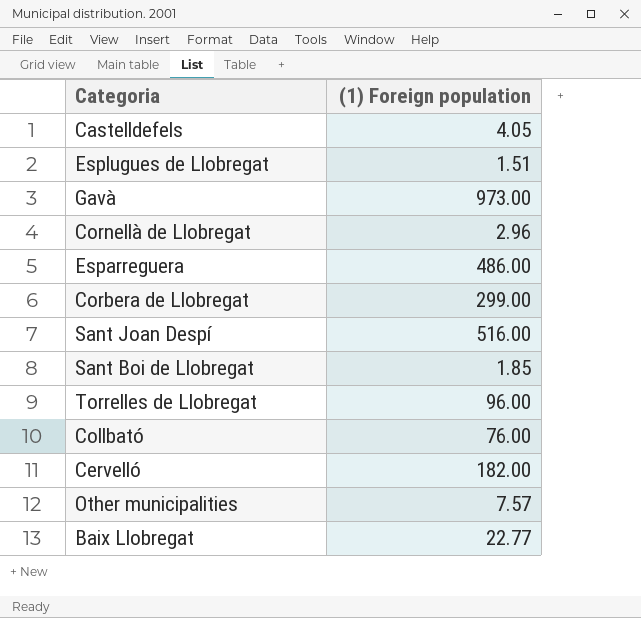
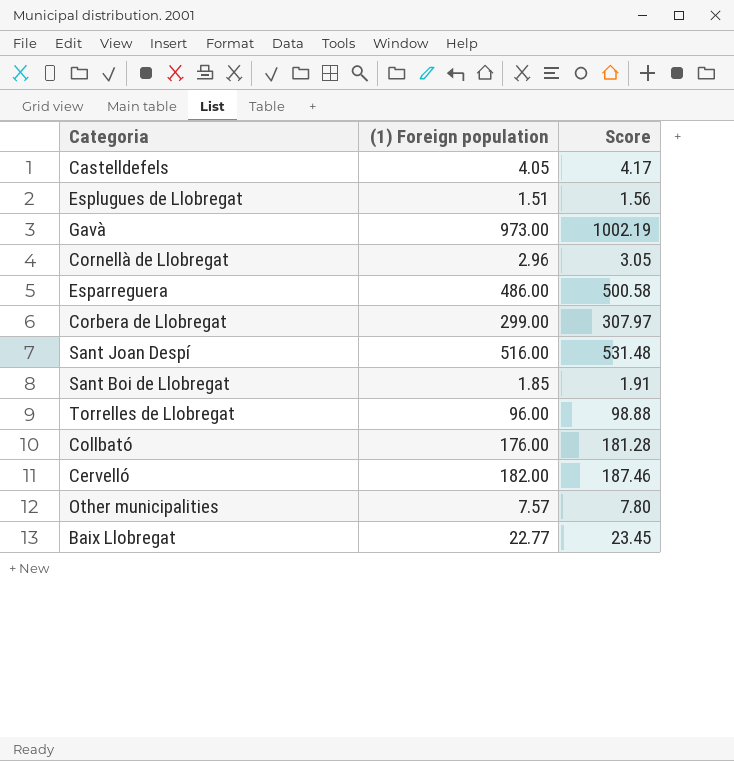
column Score | formula: none -> [(1) Foreign population] * 1.03
Collbató | (1) Foreign population: 76.00 -> 176.00

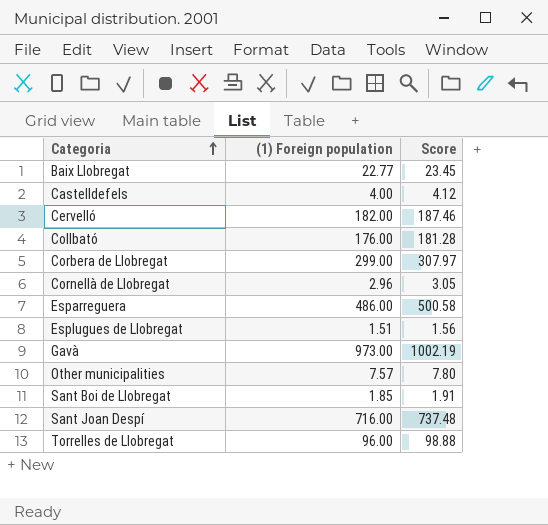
row order: none -> Categoria ascending
Castelldefels | (1) Foreign population: 4.05 -> 4.00
Castelldefels | Score: 4.17 -> 4.12
Sant Joan Despí | (1) Foreign population: 516.00 -> 716.00
Sant Joan Despí | Score: 531.48 -> 737.48

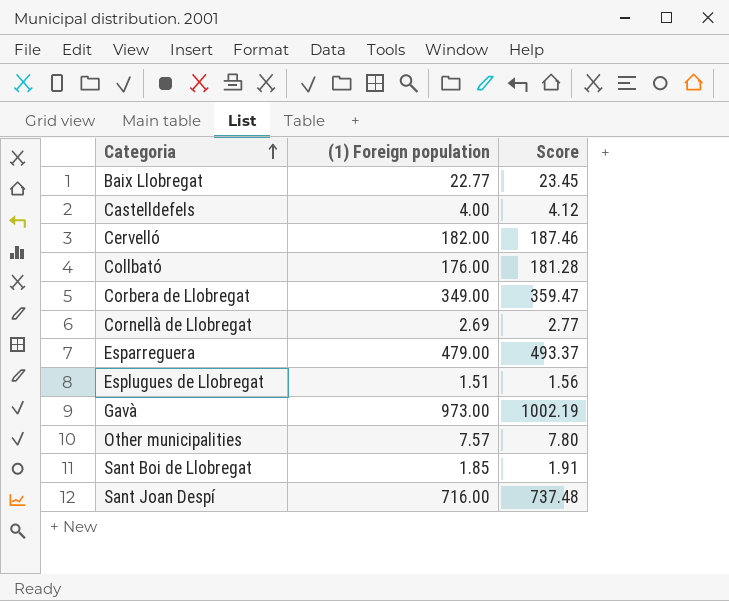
row Torrelles de Llobregat: 96.00 | 98.88 -> none
Corbera de Llobregat | (1) Foreign population: 299.00 -> 349.00
Corbera de Llobregat | Score: 307.97 -> 359.47
Cornellà de Llobregat | (1) Foreign population: 2.96 -> 2.69
Cornellà de Llobregat | Score: 3.05 -> 2.77
Esparreguera | (1) Foreign population: 486.00 -> 479.00
Esparreguera | Score: 500.58 -> 493.37

